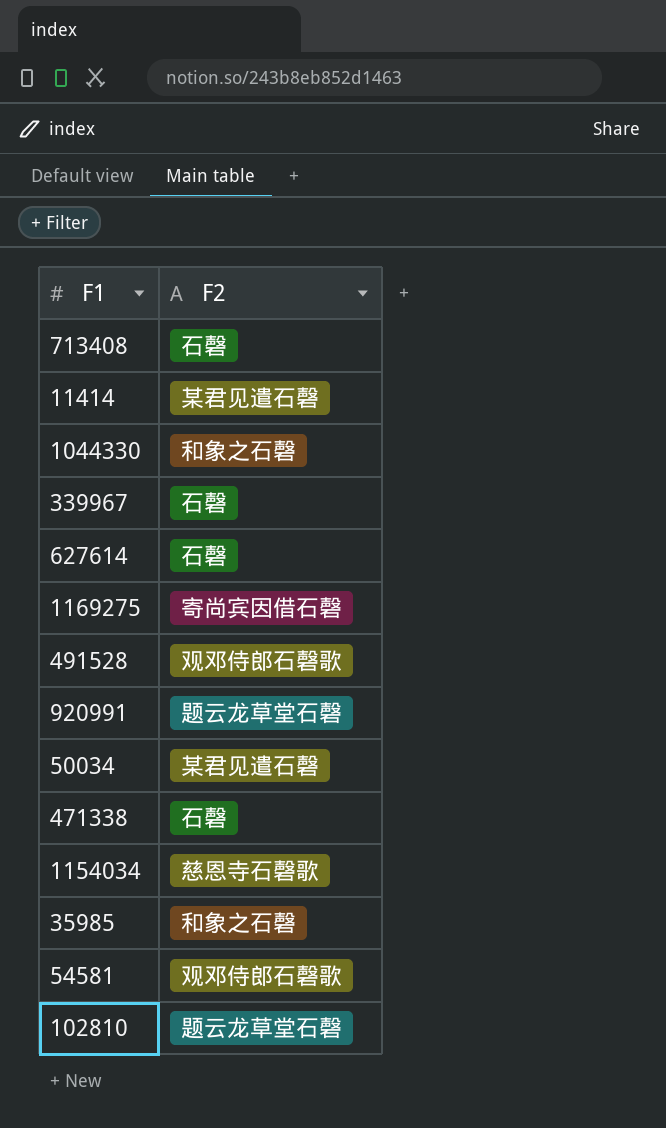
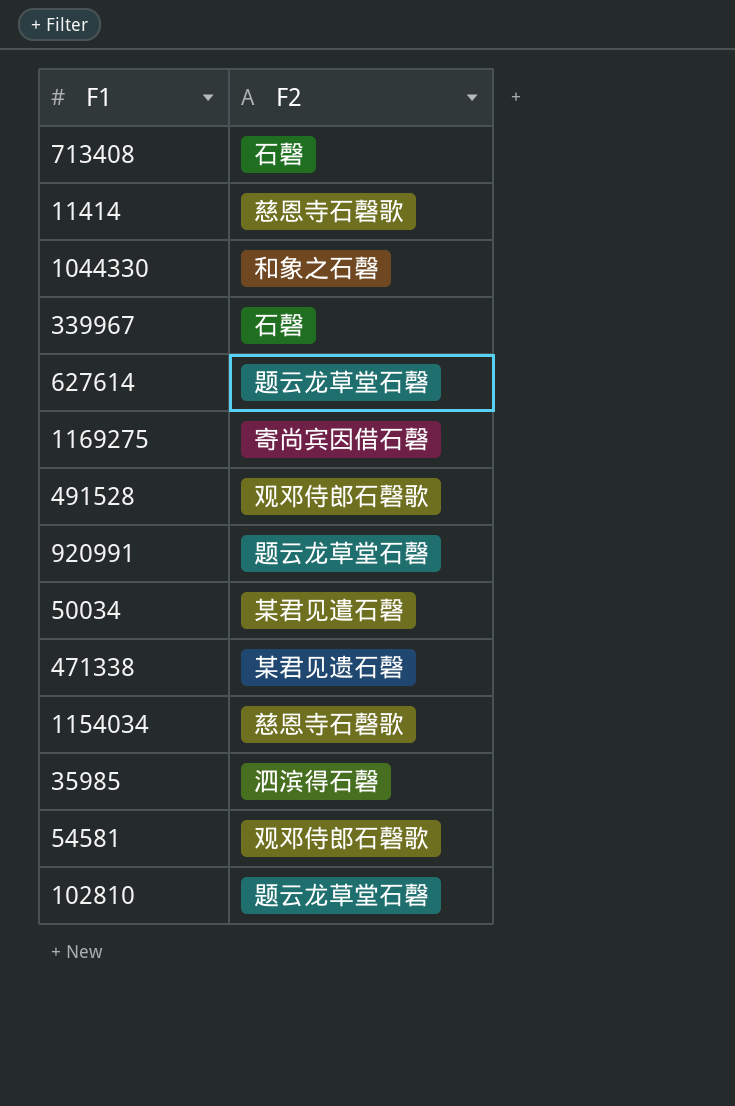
11414 | F2: 某君见遣石磬 -> 慈恩寺石磬歌
627614 | F2: 石磬 -> 题云龙草堂石磬
471338 | F2: 石磬 -> 某君见遗石磬
35985 | F2: 和象之石磬 -> 泗滨得石磬

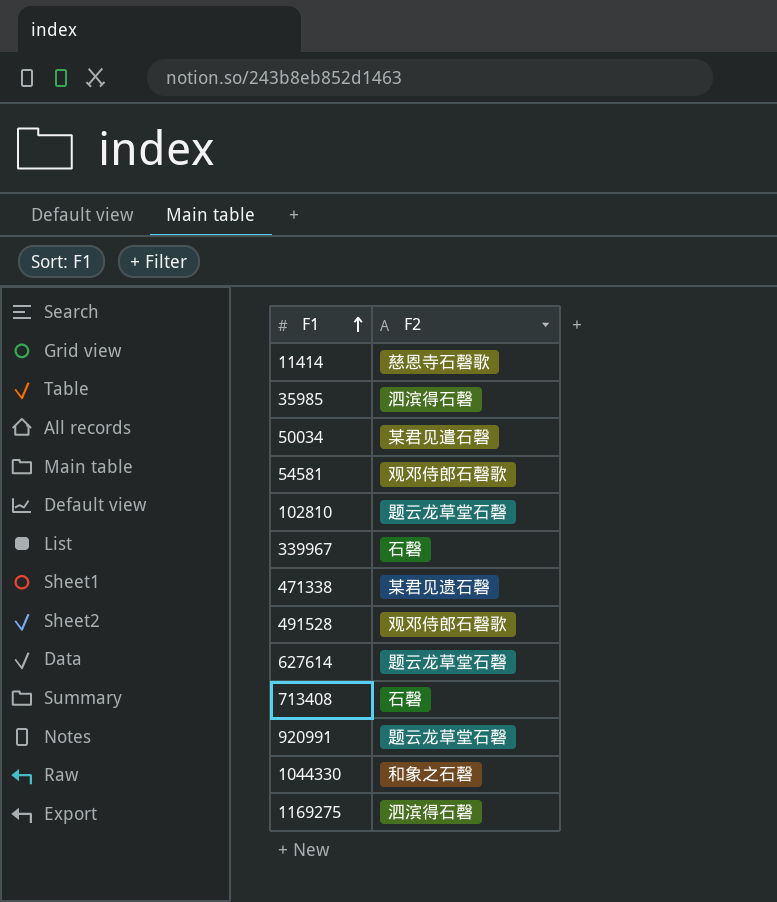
row order: none -> F1 ascending
row 1154034: 慈恩寺石磬歌 -> none
1169275 | F2: 寄尚宾因借石磬 -> 泗滨得石磬

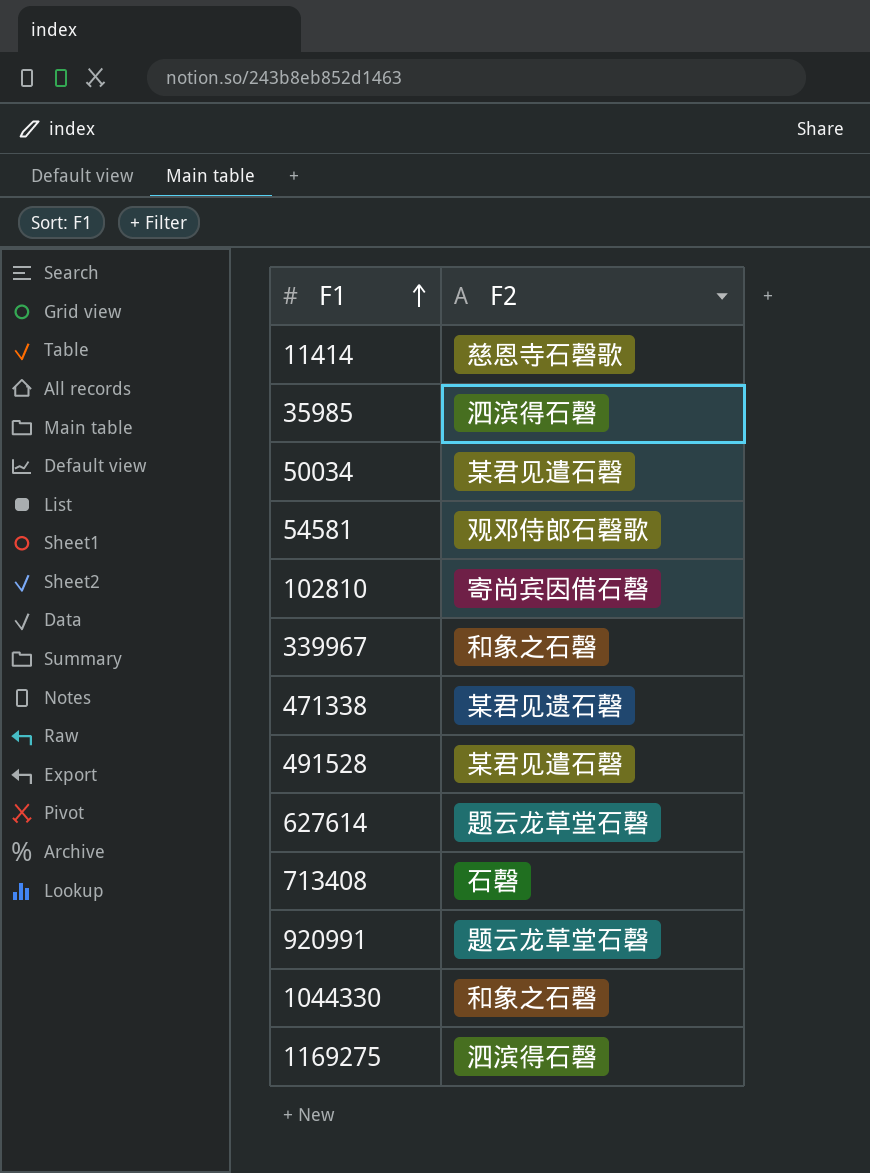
102810 | F2: 题云龙草堂石磬 -> 寄尚宾因借石磬
339967 | F2: 石磬 -> 和象之石磬
491528 | F2: 观邓侍郎石磬歌 -> 某君见遣石磬

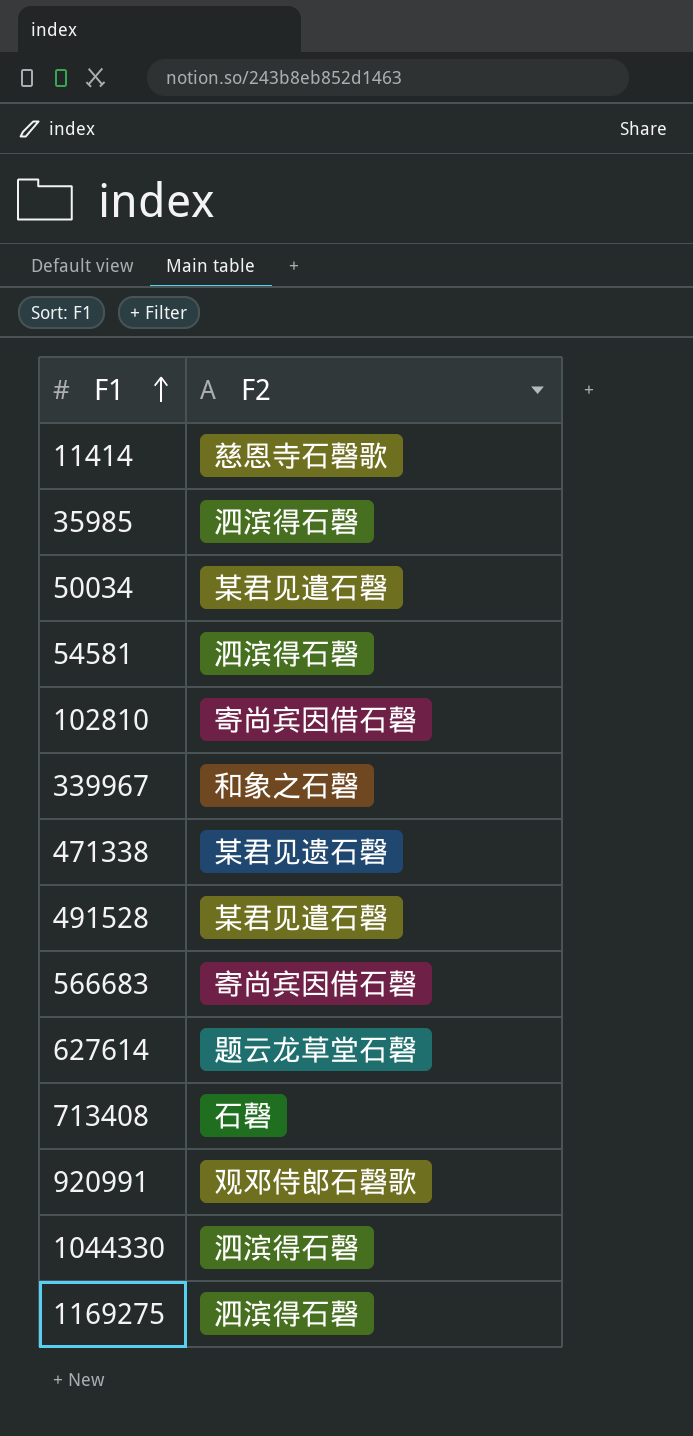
54581 | F2: 观邓侍郎石磬歌 -> 泗滨得石磬
row 566683: none -> 寄尚宾因借石磬
920991 | F2: 题云龙草堂石磬 -> 观邓侍郎石磬歌
1044330 | F2: 和象之石磬 -> 泗滨得石磬

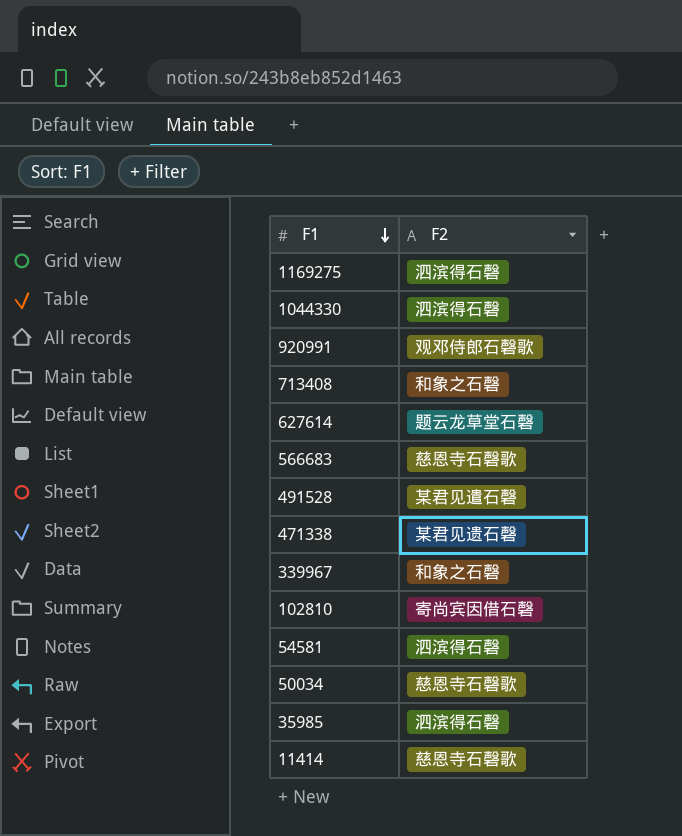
row order: F1 ascending -> F1 descending
713408 | F2: 石磬 -> 和象之石磬
566683 | F2: 寄尚宾因借石磬 -> 慈恩寺石磬歌
50034 | F2: 某君见遣石磬 -> 慈恩寺石磬歌

